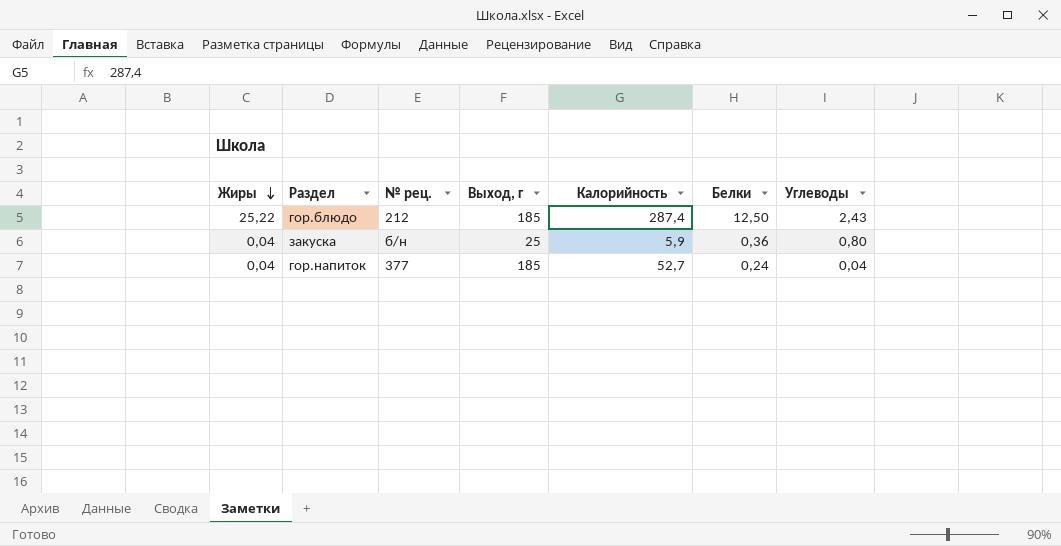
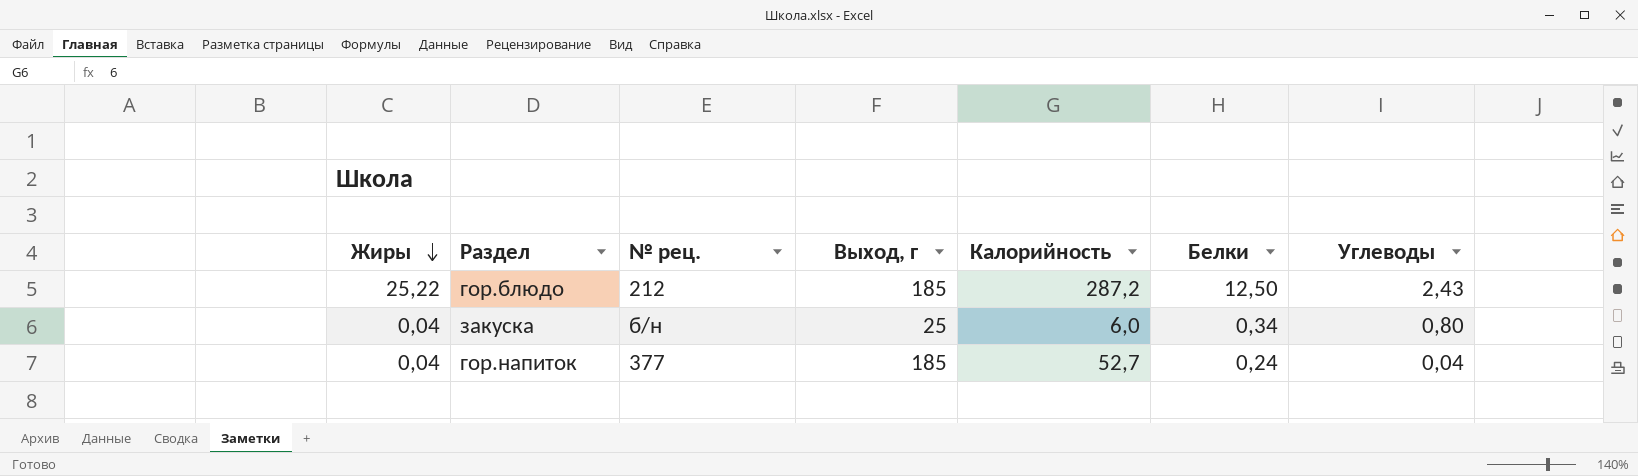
гор.блюдо | Калорийность: 287,4 -> 287,2
закуска | Калорийность: 5,9 -> 6,0
закуска | Белки: 0,36 -> 0,34

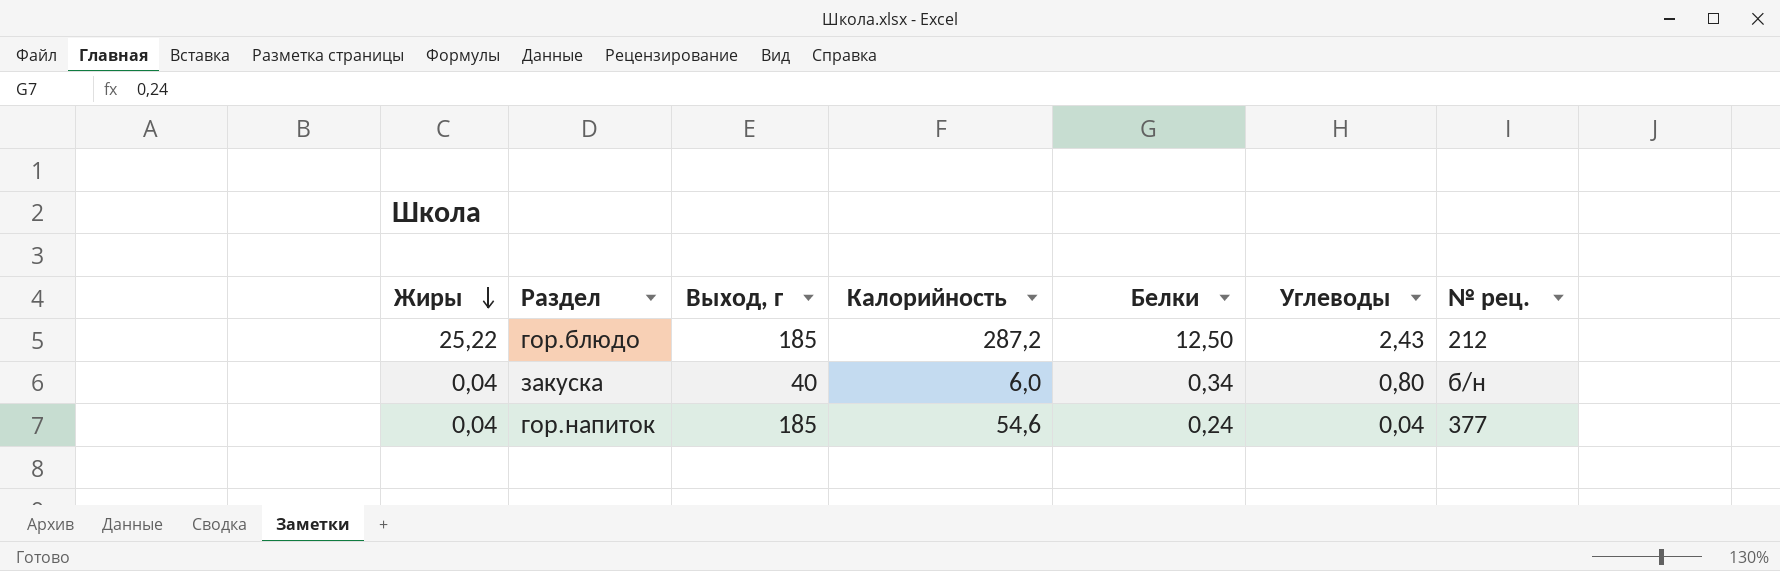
column № рец. | position: 3 -> 7
закуска | Выход, г: 25 -> 40
гор.напиток | Калорийность: 52,7 -> 54,6

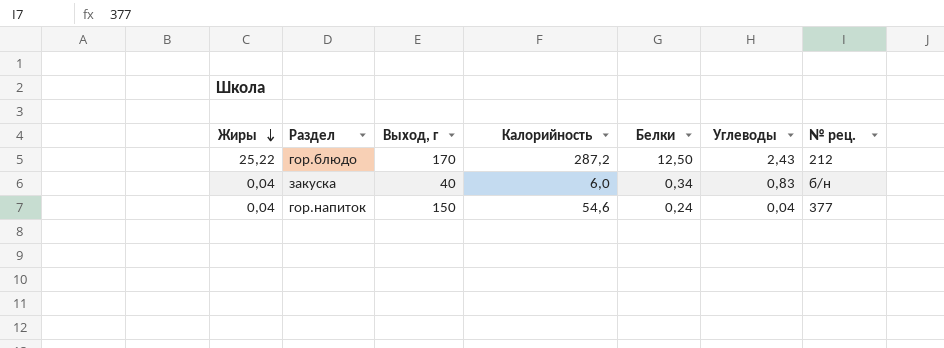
гор.блюдо | Выход, г: 185 -> 170
закуска | Углеводы: 0,80 -> 0,83
гор.напиток | Выход, г: 185 -> 150

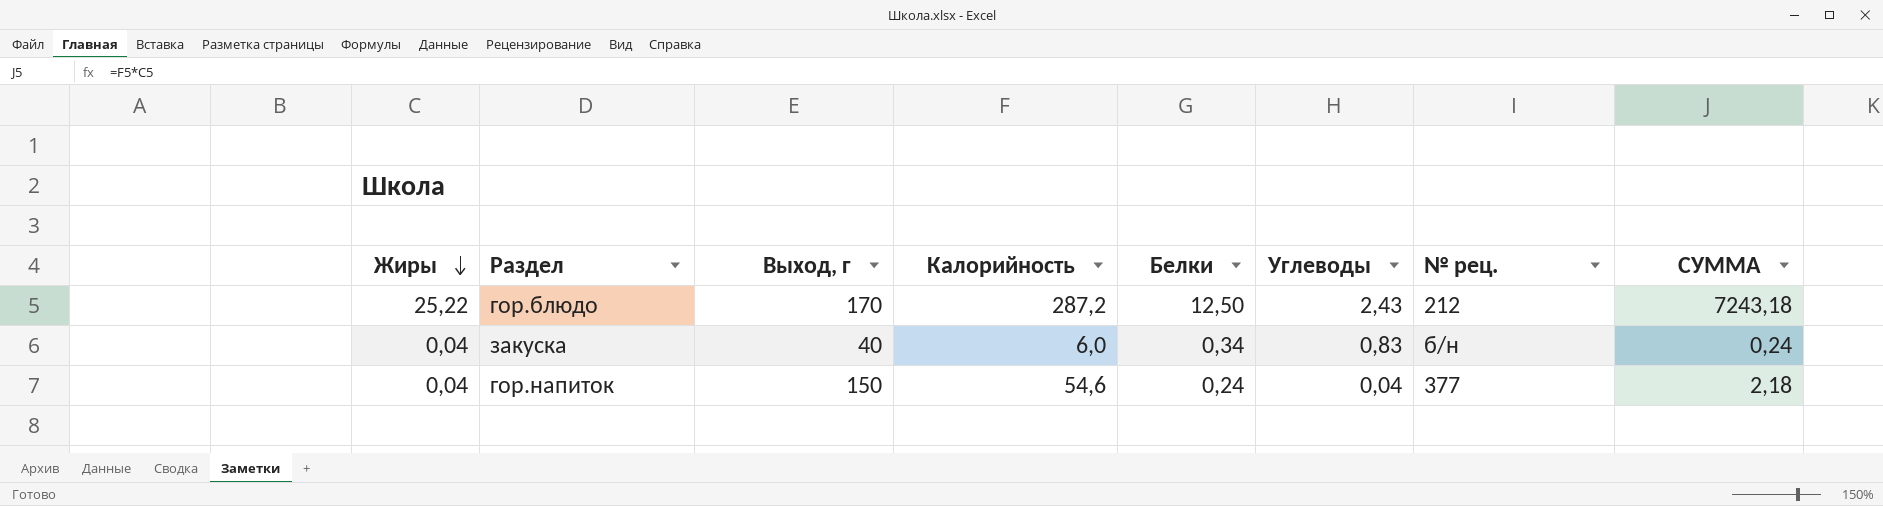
column СУММА | formula: none -> [Жиры] * [Калорийность]

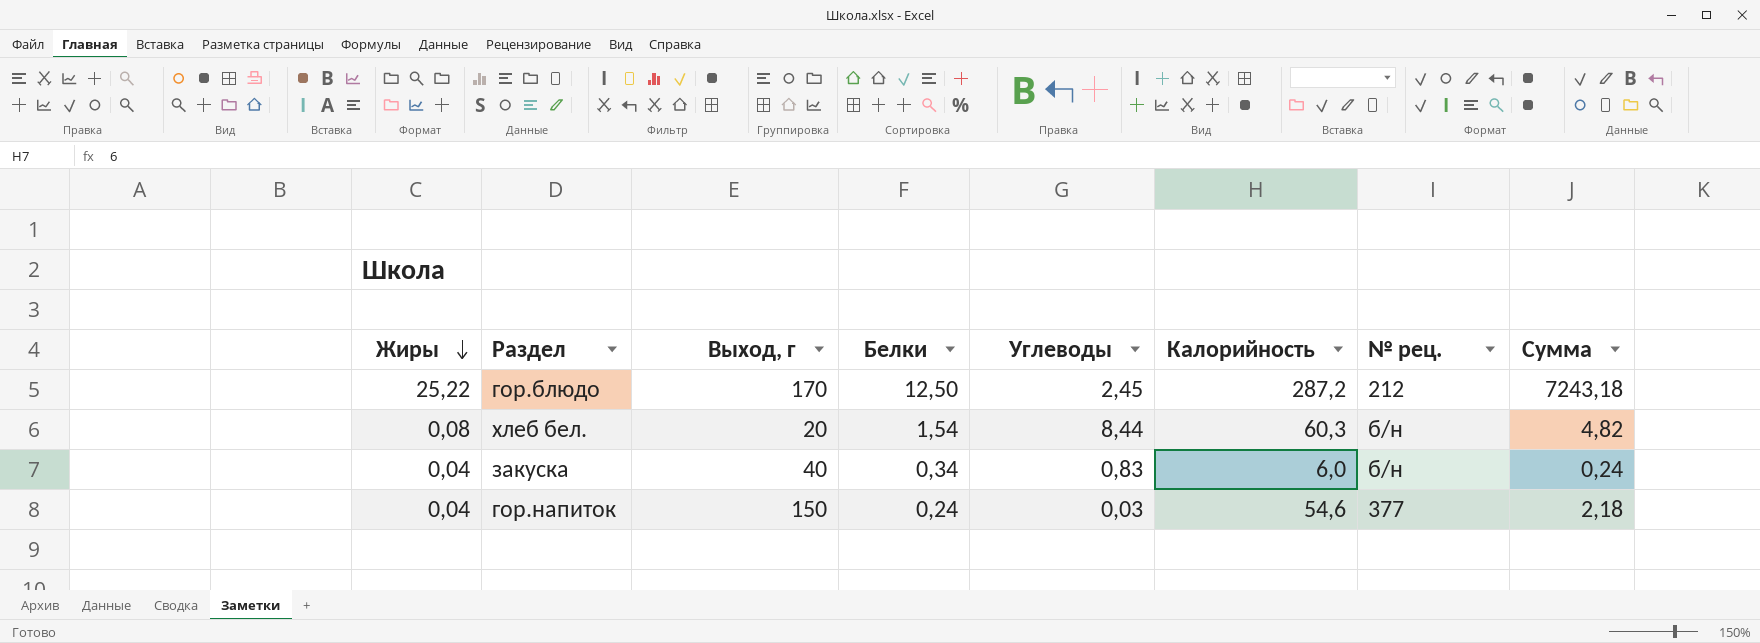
column Калорийность | position: 4 -> 6
column name: СУММА -> Сумма
гор.блюдо | Углеводы: 2,43 -> 2,45
row хлеб бел.: none -> 0,08 | 20 | 1,54 | 8,44 | 60,3 | б/н | 4,82
гор.напиток | Углеводы: 0,04 -> 0,03

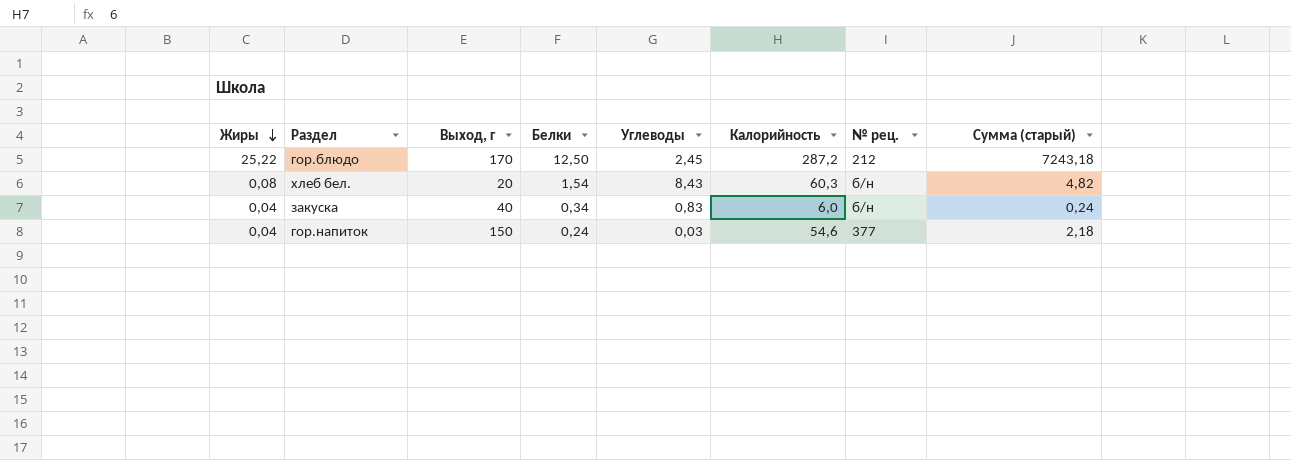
column name: Сумма -> Сумма (старый)
хлеб бел. | Углеводы: 8,44 -> 8,43

